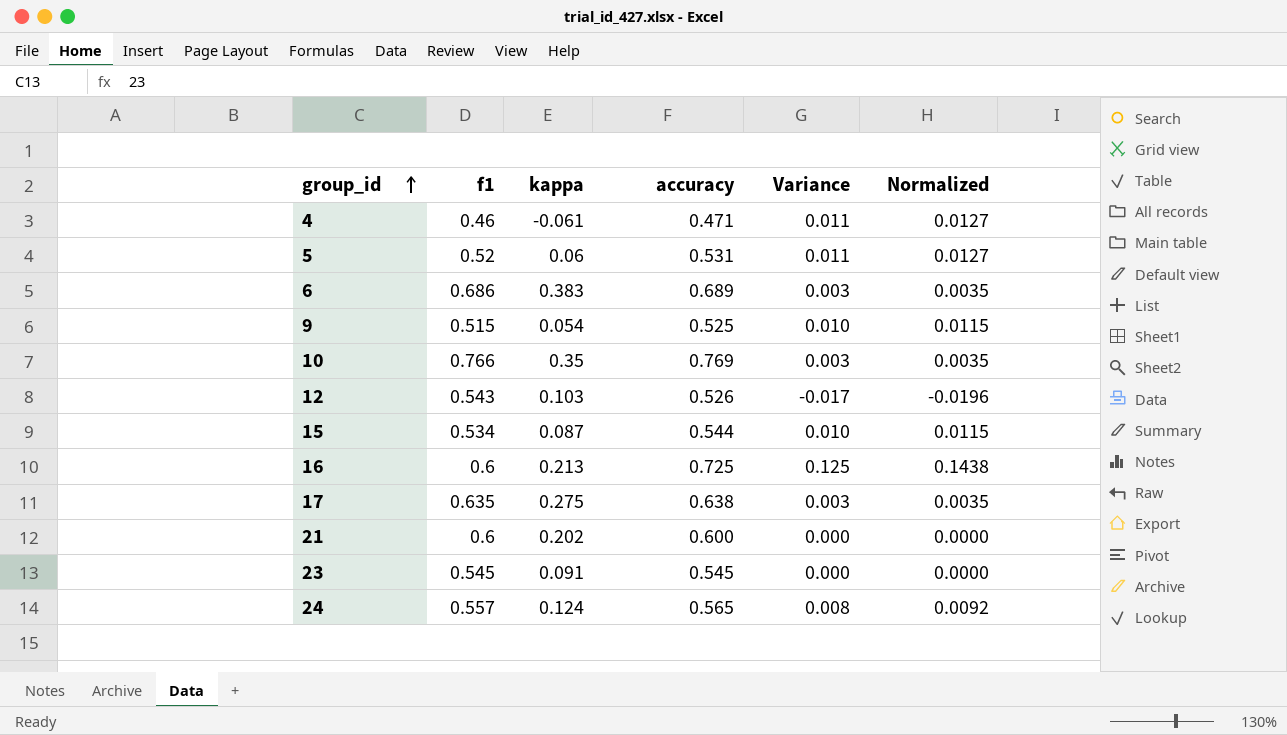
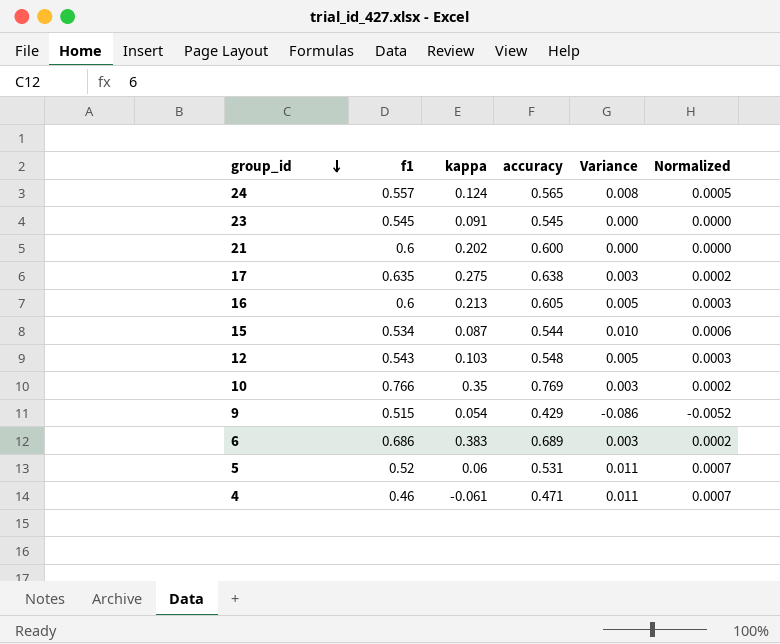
row order: group_id ascending -> group_id descending
column Normalized | formula: [Variance] * 1.15 -> [Variance] * 0.06
16 | accuracy: 0.725 -> 0.605
16 | Variance: 0.125 -> 0.005
12 | accuracy: 0.526 -> 0.548
12 | Variance: -0.017 -> 0.005
9 | accuracy: 0.525 -> 0.429
9 | Variance: 0.010 -> -0.086

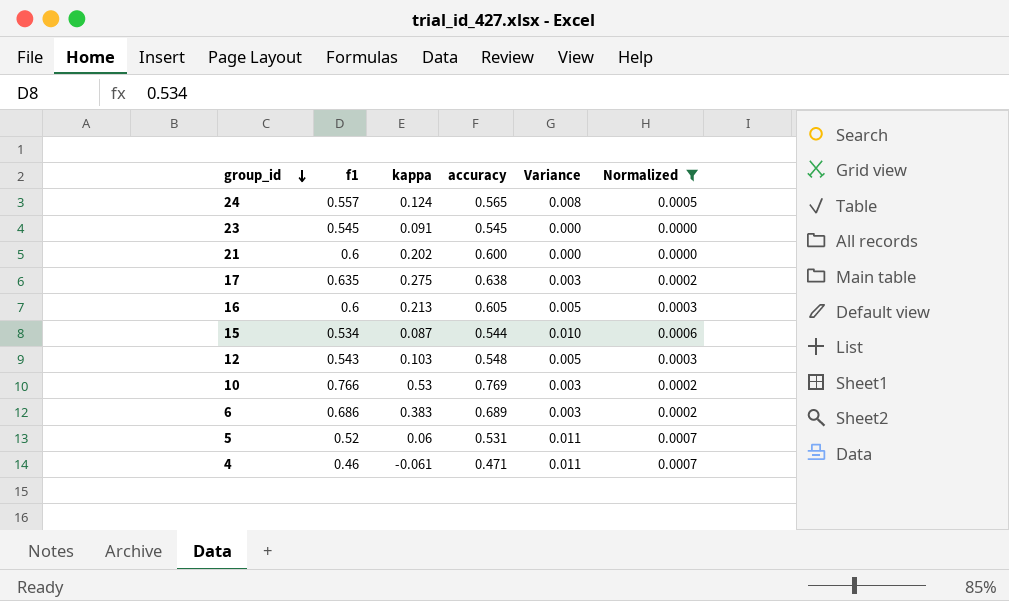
filter: none -> Normalized != -0.0052
10 | kappa: 0.35 -> 0.53

